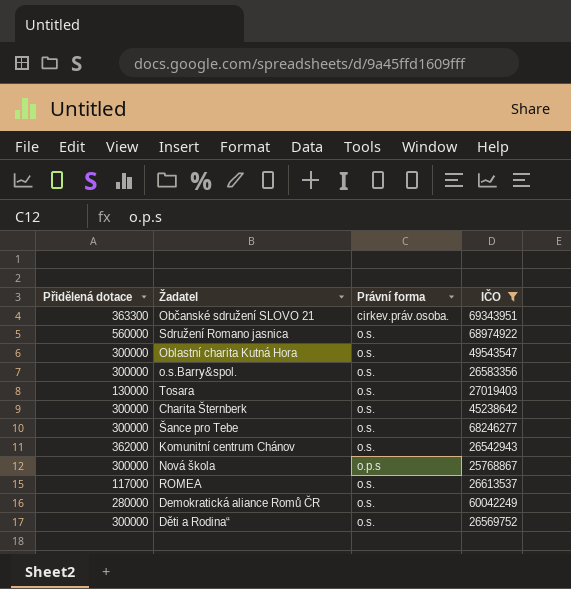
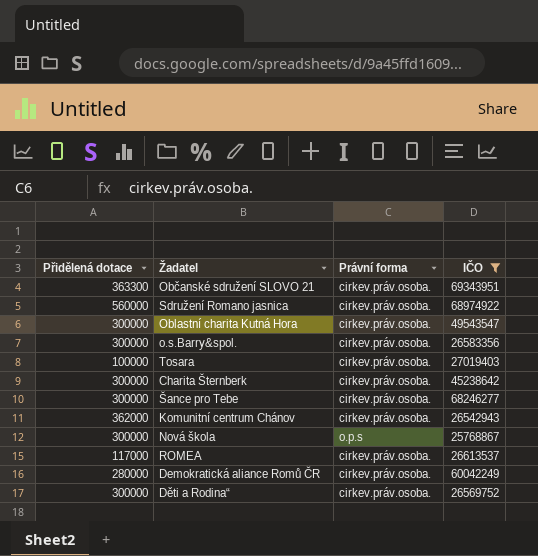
Sdružení Romano jasnica | Právní forma: o.s. -> cirkev.práv.osoba.
Oblastní charita Kutná Hora | Právní forma: o.s. -> cirkev.práv.osoba.
o.s.Barry&spol. | Právní forma: o.s. -> cirkev.práv.osoba.
Tosara | Přidělená dotace: 130000 -> 100000
Tosara | Právní forma: o.s. -> cirkev.práv.osoba.
Charita Šternberk | Právní forma: o.s. -> cirkev.práv.osoba.
Šance pro Tebe | Právní forma: o.s. -> cirkev.práv.osoba.
Komunitní centrum Chánov | Právní forma: o.s. -> cirkev.práv.osoba.
ROMEA | Právní forma: o.s. -> cirkev.práv.osoba.
Demokratická aliance Romů ČR | Právní forma: o.s. -> cirkev.práv.osoba.
Děti a Rodina“ | Právní forma: o.s. -> cirkev.práv.osoba.

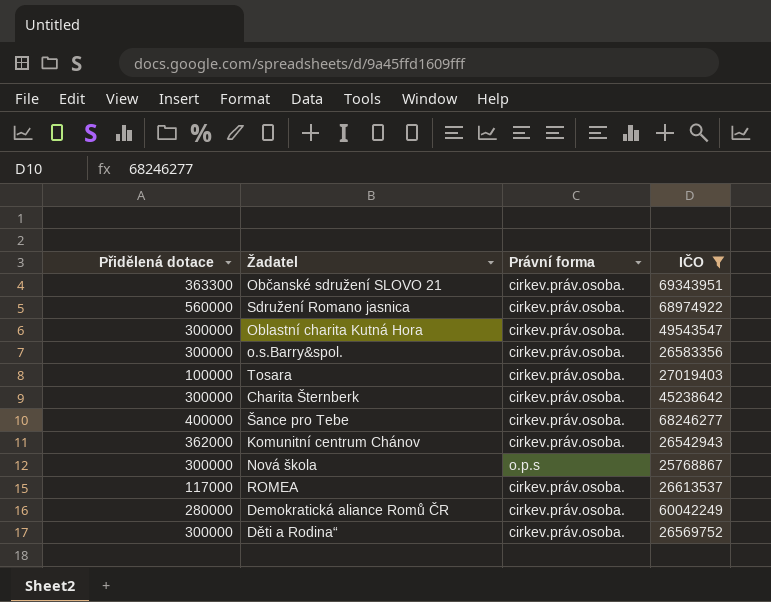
Šance pro Tebe | Přidělená dotace: 300000 -> 400000

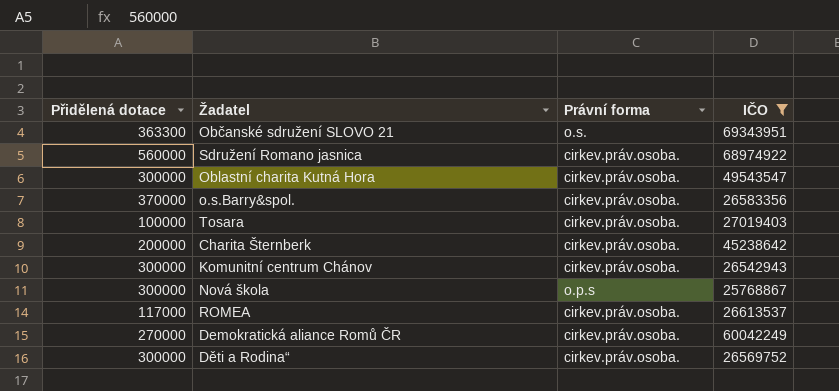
row Šance pro Tebe: 400000 | cirkev.práv.osoba. | 68246277 -> none
Občanské sdružení SLOVO 21 | Právní forma: cirkev.práv.osoba. -> o.s.
o.s.Barry&spol. | Přidělená dotace: 300000 -> 370000
Charita Šternberk | Přidělená dotace: 300000 -> 200000
Komunitní centrum Chánov | Přidělená dotace: 362000 -> 300000
Demokratická aliance Romů ČR | Přidělená dotace: 280000 -> 270000

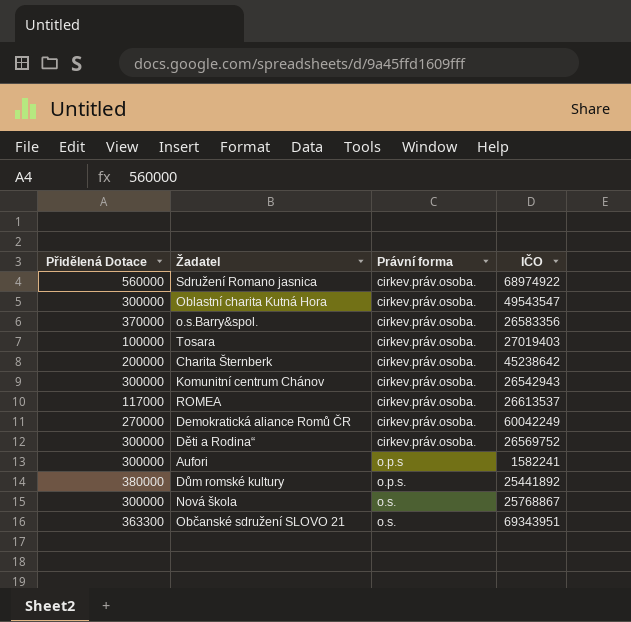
filter: IČO >= 25768867 -> none
row order: none -> Právní forma ascending
column name: Přidělená dotace -> Přidělená Dotace
Nová škola | Právní forma: o.p.s -> o.s.

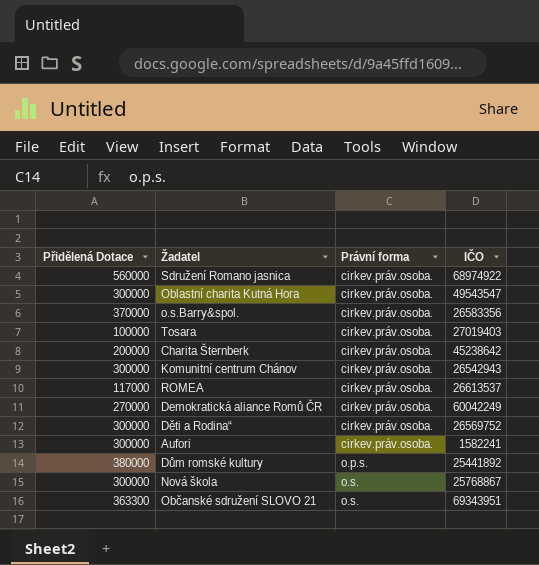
Aufori | Právní forma: o.p.s -> cirkev.práv.osoba.

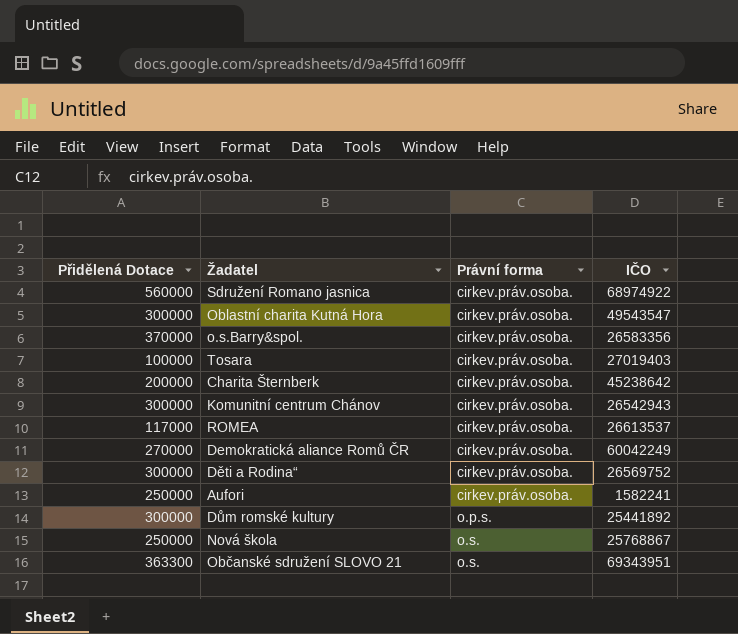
Aufori | Přidělená Dotace: 300000 -> 250000
Dům romské kultury | Přidělená Dotace: 380000 -> 300000
Nová škola | Přidělená Dotace: 300000 -> 250000

